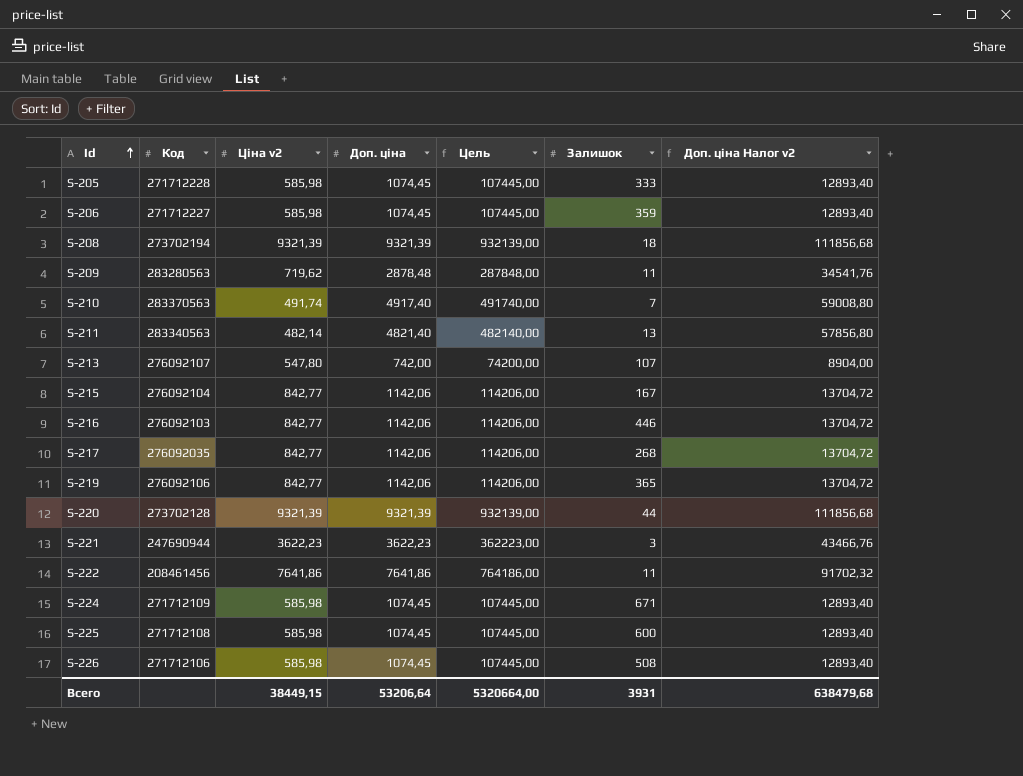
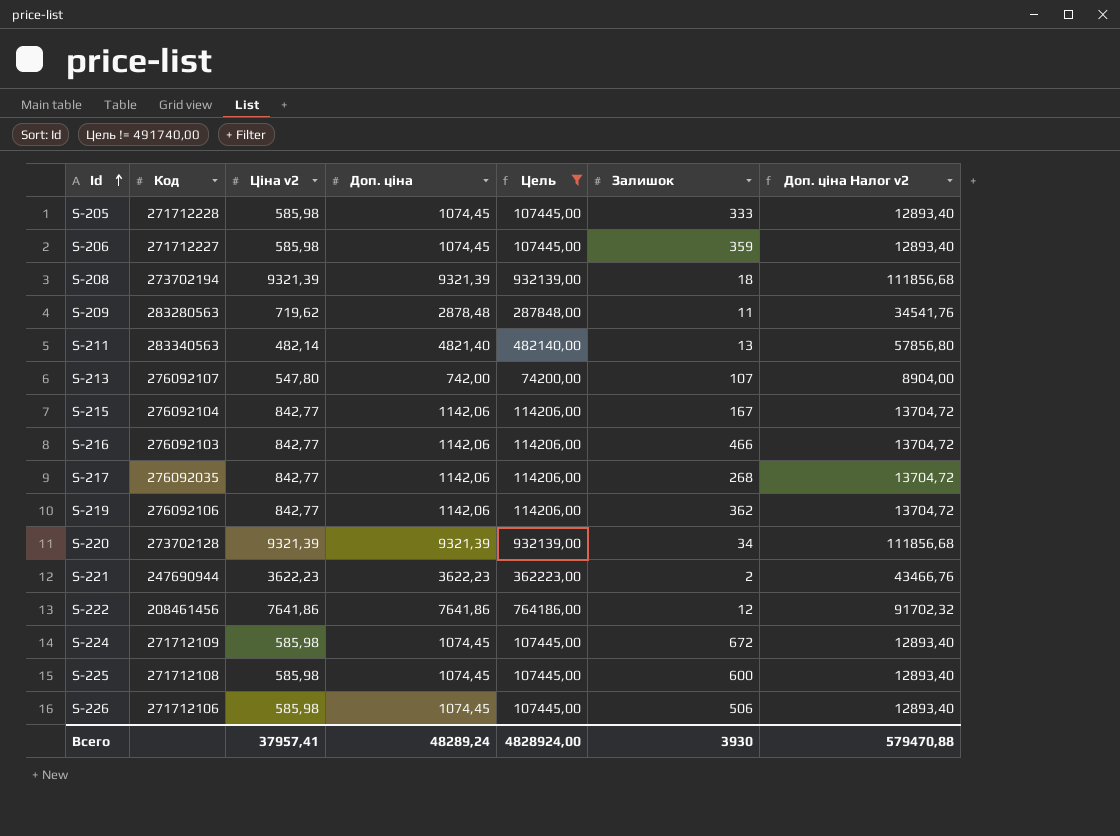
filter: none -> Цель != 491740,00
S-216 | Залишок: 446 -> 466
S-219 | Залишок: 365 -> 362
S-220 | Залишок: 44 -> 34
S-221 | Залишок: 3 -> 2
S-222 | Залишок: 11 -> 12
S-224 | Залишок: 671 -> 672
S-226 | Залишок: 508 -> 506
Всего | Ціна v2: 38449,15 -> 37957,41
Всего | Доп. ціна: 53206,64 -> 48289,24
Всего | Цель: 5320664,00 -> 4828924,00
Всего | Залишок: 3931 -> 3930
Всего | Доп. ціна Налог v2: 638479,68 -> 579470,88

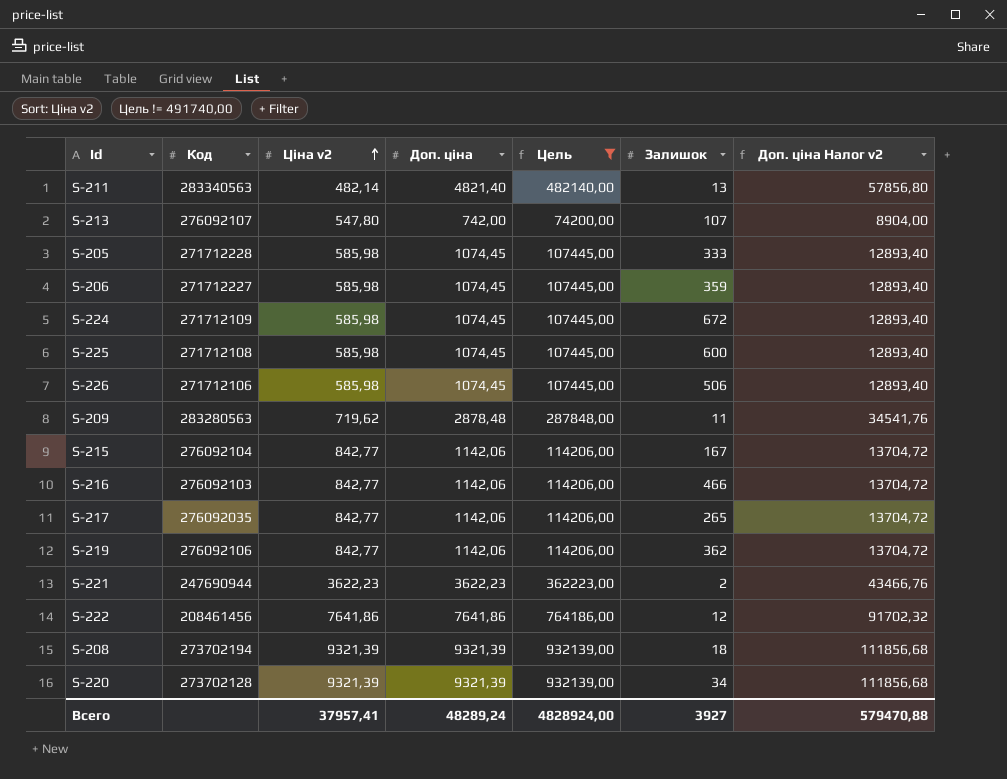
row order: Id ascending -> Ціна v2 ascending
S-217 | Залишок: 268 -> 265
Всего | Залишок: 3930 -> 3927

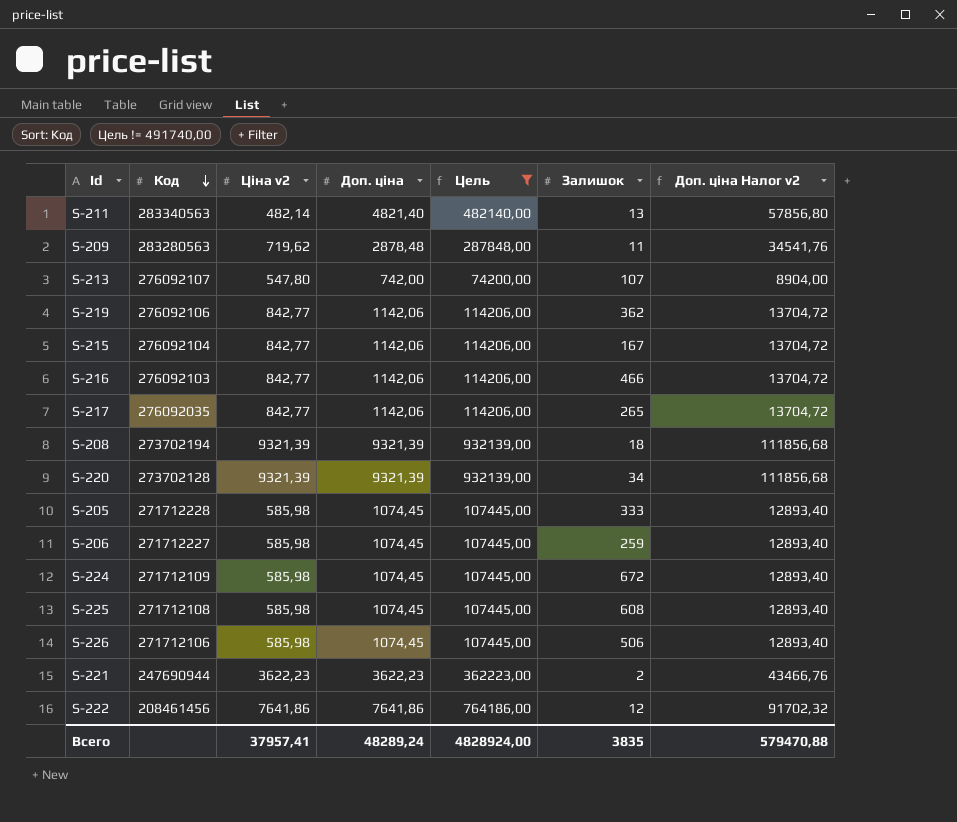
row order: Ціна v2 ascending -> Код descending
S-206 | Залишок: 359 -> 259
S-225 | Залишок: 600 -> 608
Всего | Залишок: 3927 -> 3835

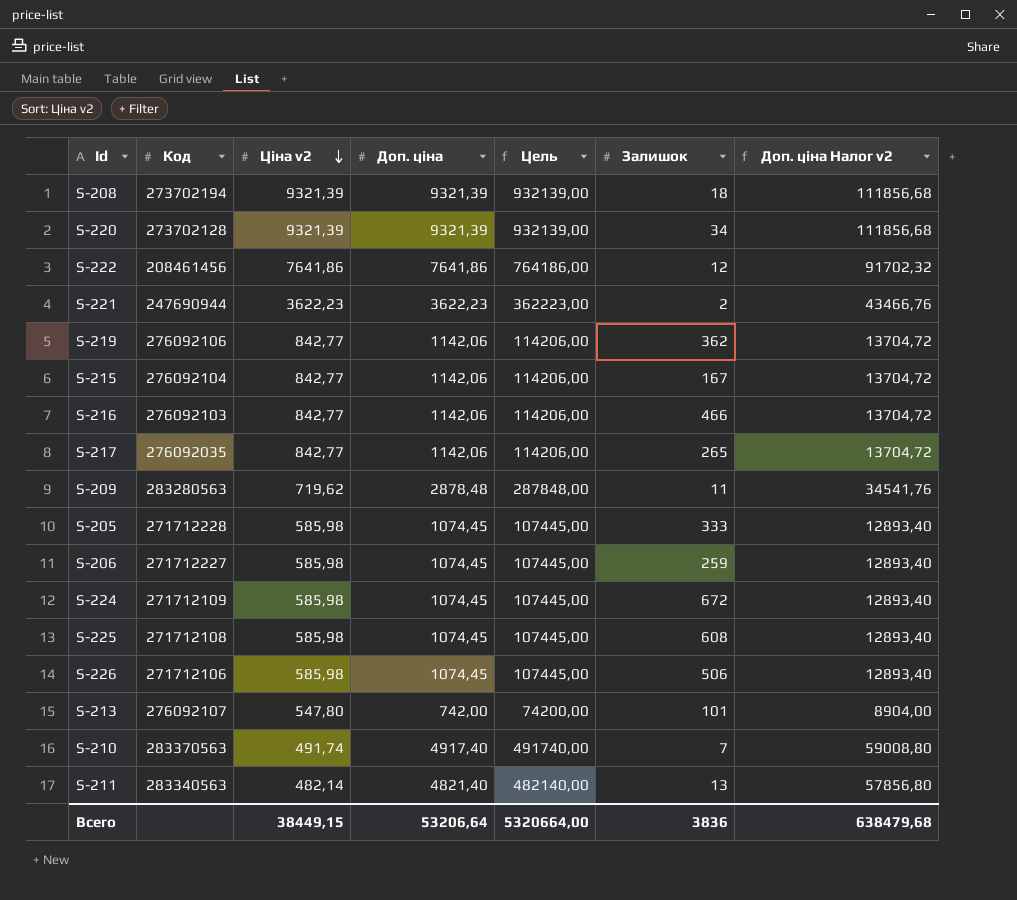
filter: Цель != 491740,00 -> none
row order: Код descending -> Ціна v2 descending
S-213 | Залишок: 107 -> 101
Всего | Ціна v2: 37957,41 -> 38449,15
Всего | Доп. ціна: 48289,24 -> 53206,64
Всего | Цель: 4828924,00 -> 5320664,00
Всего | Залишок: 3835 -> 3836
Всего | Доп. ціна Налог v2: 579470,88 -> 638479,68

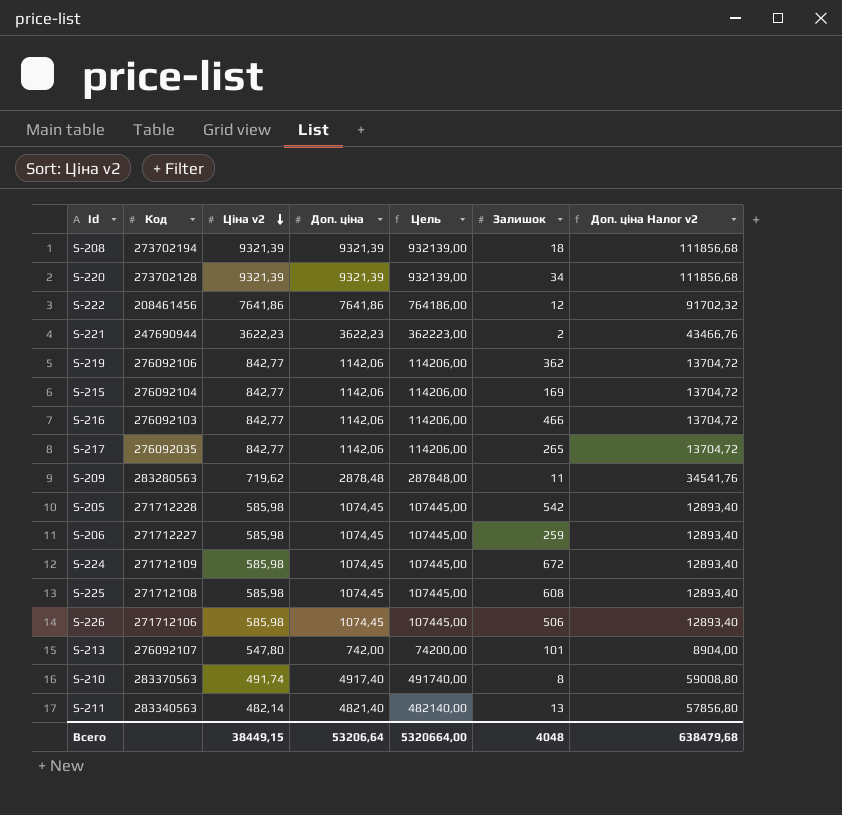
S-215 | Залишок: 167 -> 169
S-205 | Залишок: 333 -> 542
S-210 | Залишок: 7 -> 8
Всего | Залишок: 3836 -> 4048

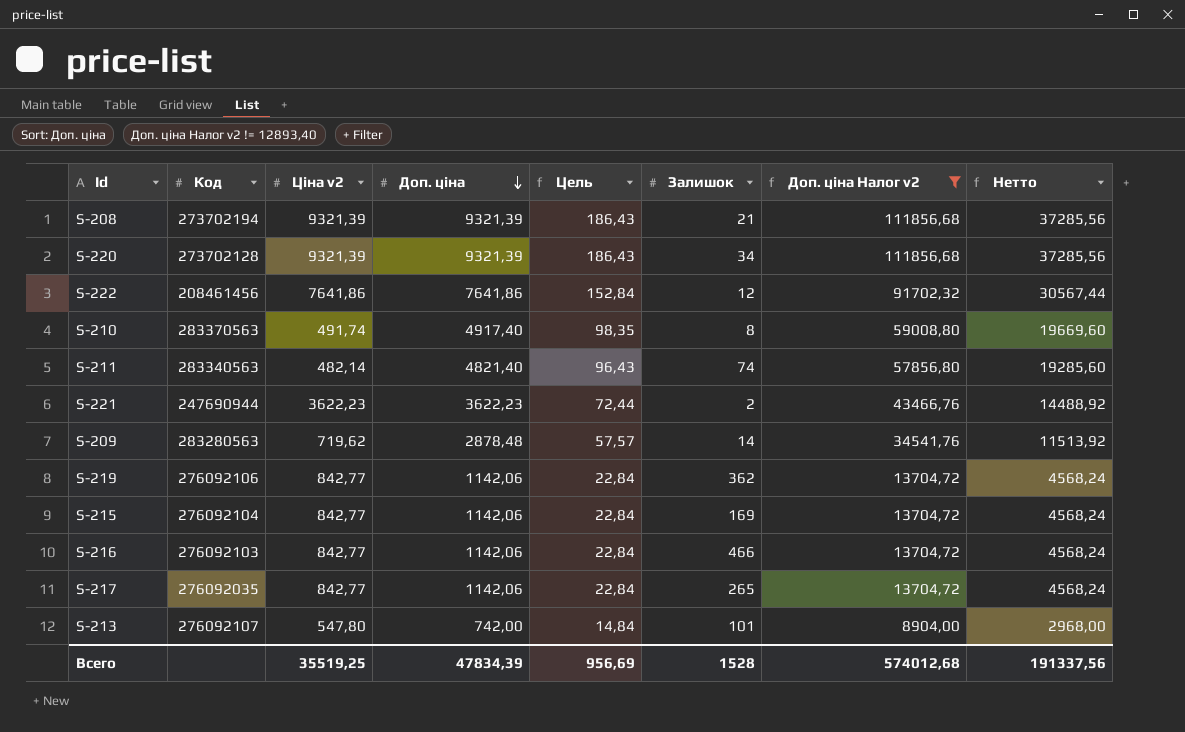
filter: none -> Доп. ціна Налог v2 != 12893,40
row order: Ціна v2 descending -> Доп. ціна descending
column Цель | formula: [Доп. ціна] * 100 -> [Доп. ціна] * 0,02
column Нетто | formula: none -> [Доп. ціна] * 4
S-208 | Залишок: 18 -> 21
S-211 | Залишок: 13 -> 74
S-209 | Залишок: 11 -> 14
Всего | Ціна v2: 38449,15 -> 35519,25
Всего | Доп. ціна: 53206,64 -> 47834,39
Всего | Цель: 5320664,00 -> 956,69
Всего | Залишок: 4048 -> 1528
Всего | Доп. ціна Налог v2: 638479,68 -> 574012,68

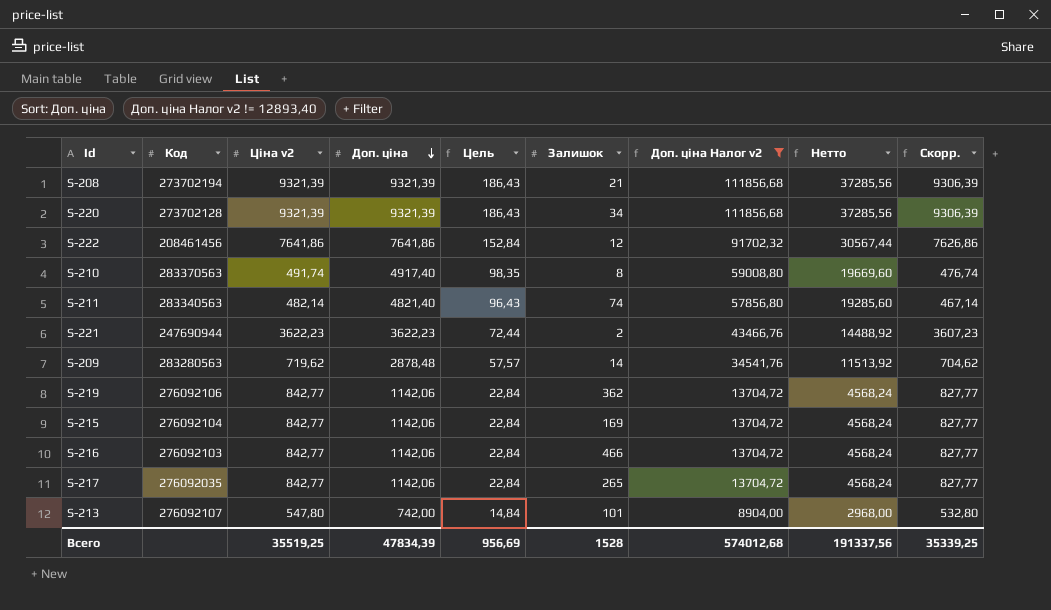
column Скорр. | formula: none -> [Ціна v2] - 15

